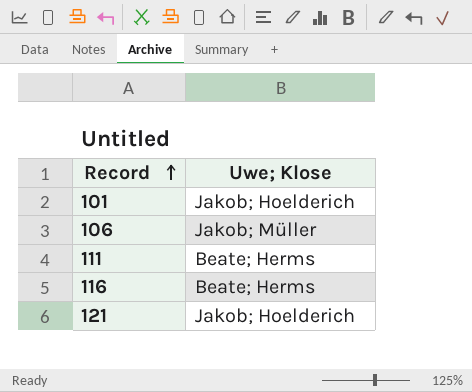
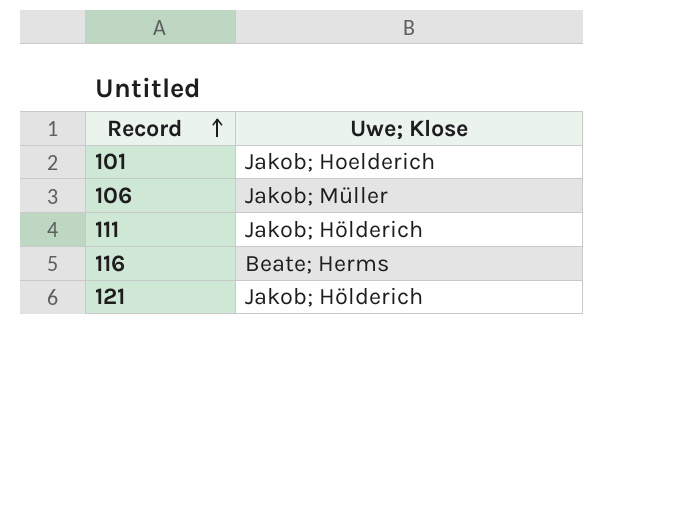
111 | Uwe; Klose: Beate; Herms -> Jakob; Hölderich
121 | Uwe; Klose: Jakob; Hoelderich -> Jakob; Hölderich

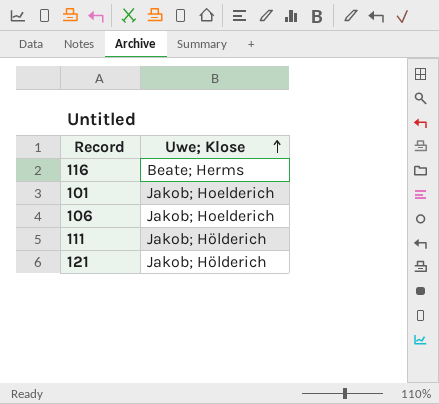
row order: Record ascending -> Uwe; Klose ascending
106 | Uwe; Klose: Jakob; Müller -> Jakob; Hoelderich

